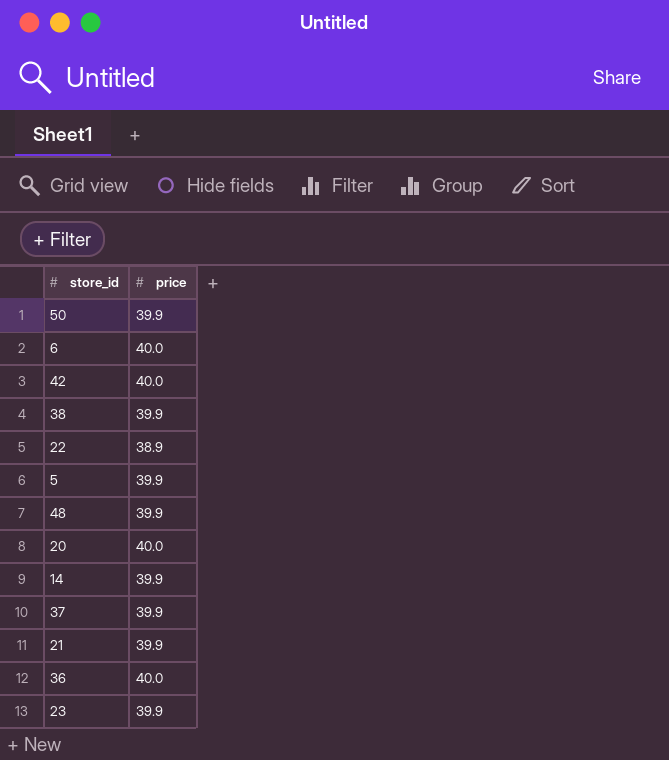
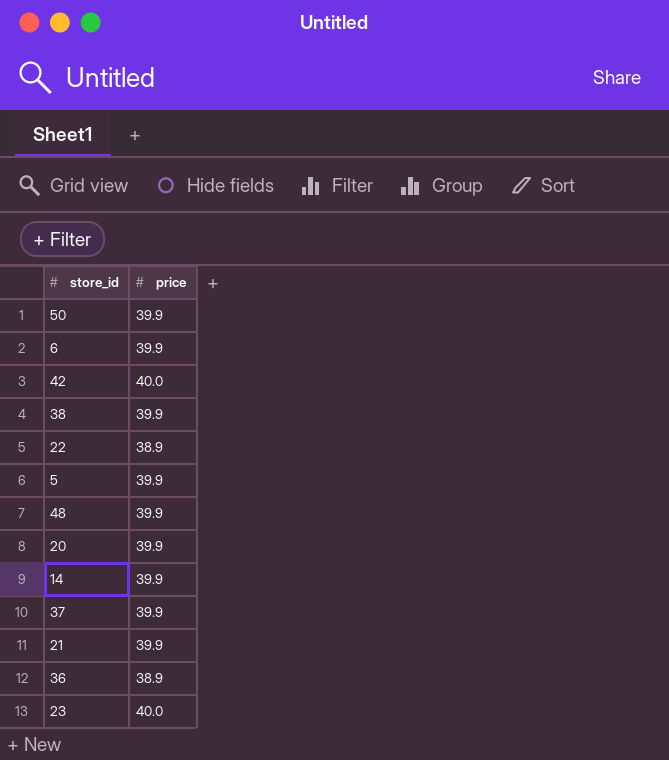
6 | price: 40.0 -> 39.9
20 | price: 40.0 -> 39.9
36 | price: 40.0 -> 38.9
23 | price: 39.9 -> 40.0

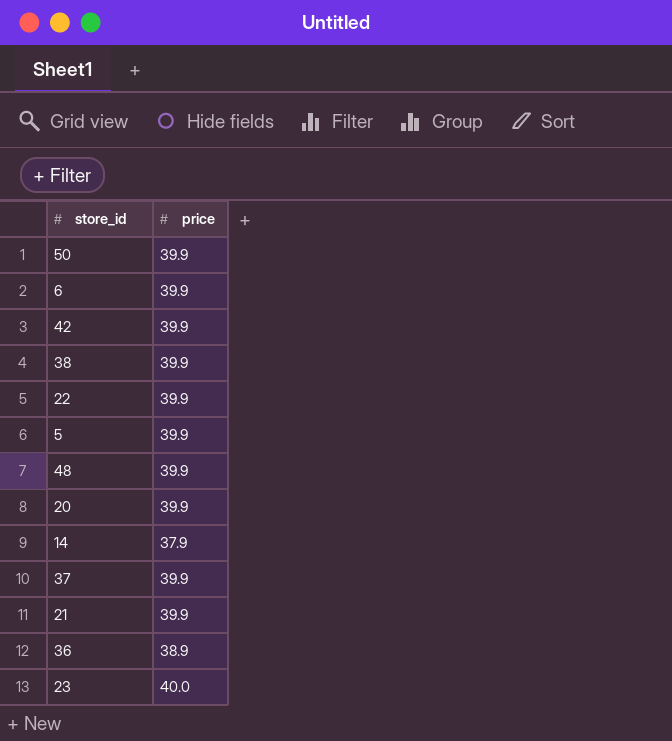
42 | price: 40.0 -> 39.9
22 | price: 38.9 -> 39.9
14 | price: 39.9 -> 37.9

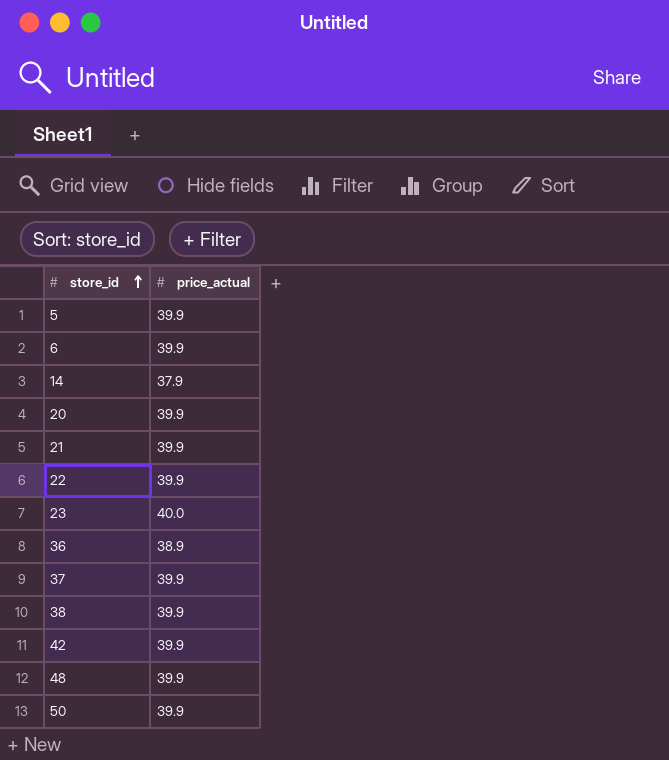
row order: none -> store_id ascending
column name: price -> price_actual

